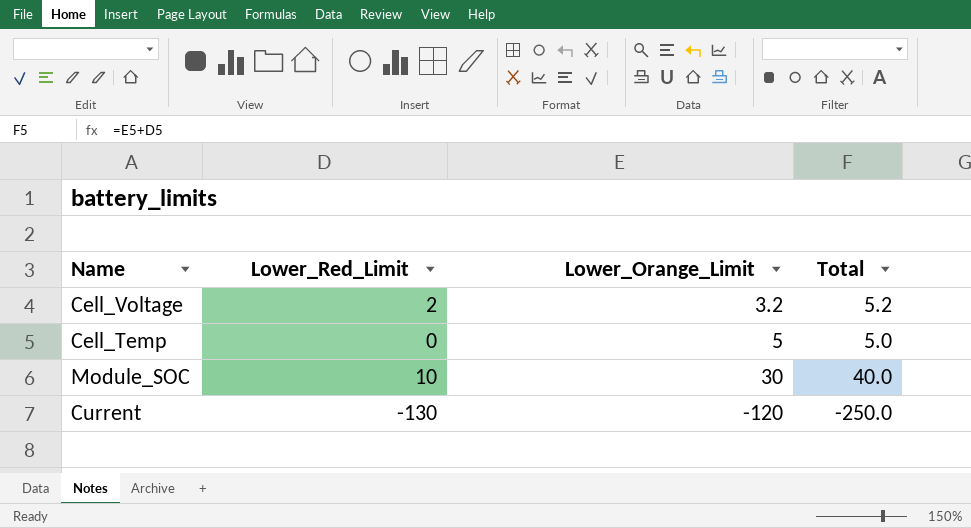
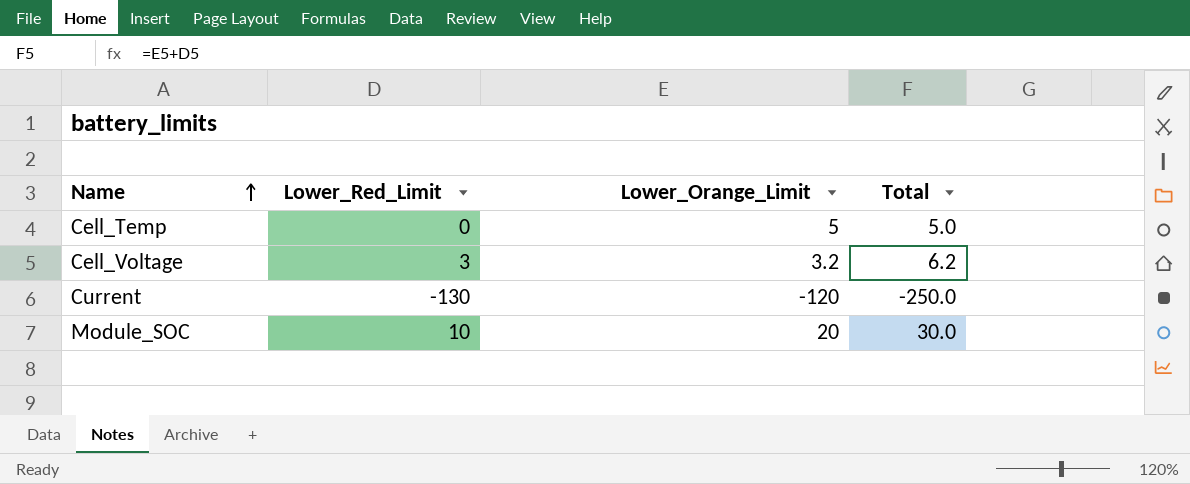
row order: none -> Name ascending
Cell_Voltage | Lower_Red_Limit: 2 -> 3
Cell_Voltage | Total: 5.2 -> 6.2
Module_SOC | Lower_Orange_Limit: 30 -> 20
Module_SOC | Total: 40.0 -> 30.0

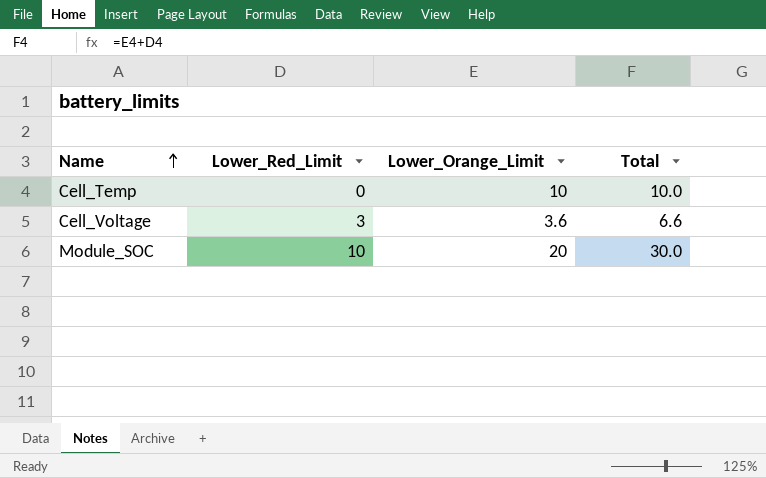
row Current: -130 | -120 | -250.0 -> none
Cell_Temp | Lower_Orange_Limit: 5 -> 10
Cell_Temp | Total: 5.0 -> 10.0
Cell_Voltage | Lower_Orange_Limit: 3.2 -> 3.6
Cell_Voltage | Total: 6.2 -> 6.6

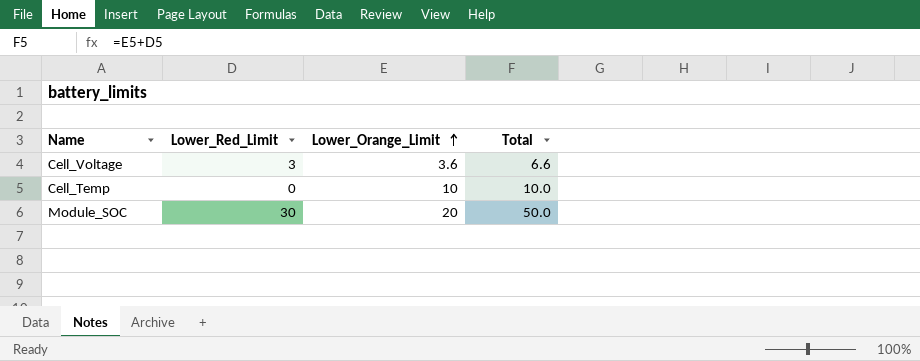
row order: Name ascending -> Lower_Orange_Limit ascending
Module_SOC | Lower_Red_Limit: 10 -> 30
Module_SOC | Total: 30.0 -> 50.0

